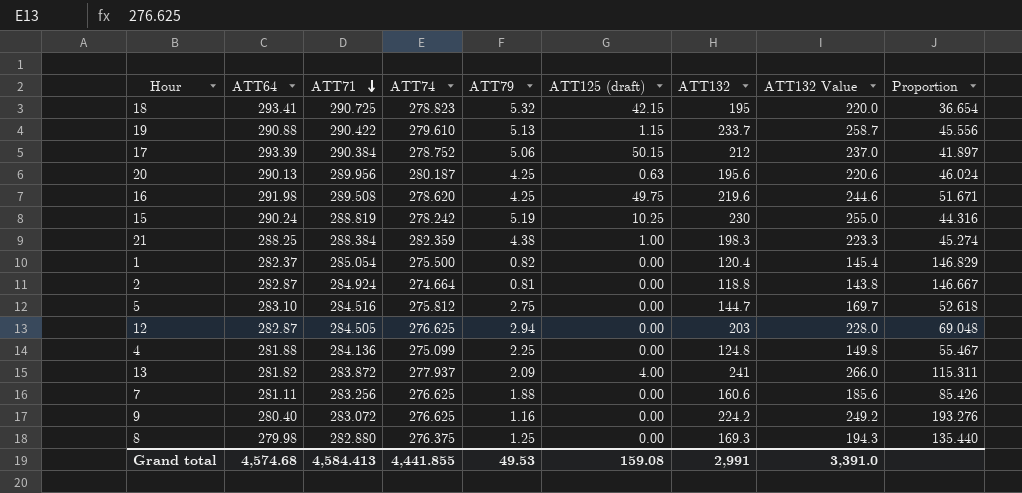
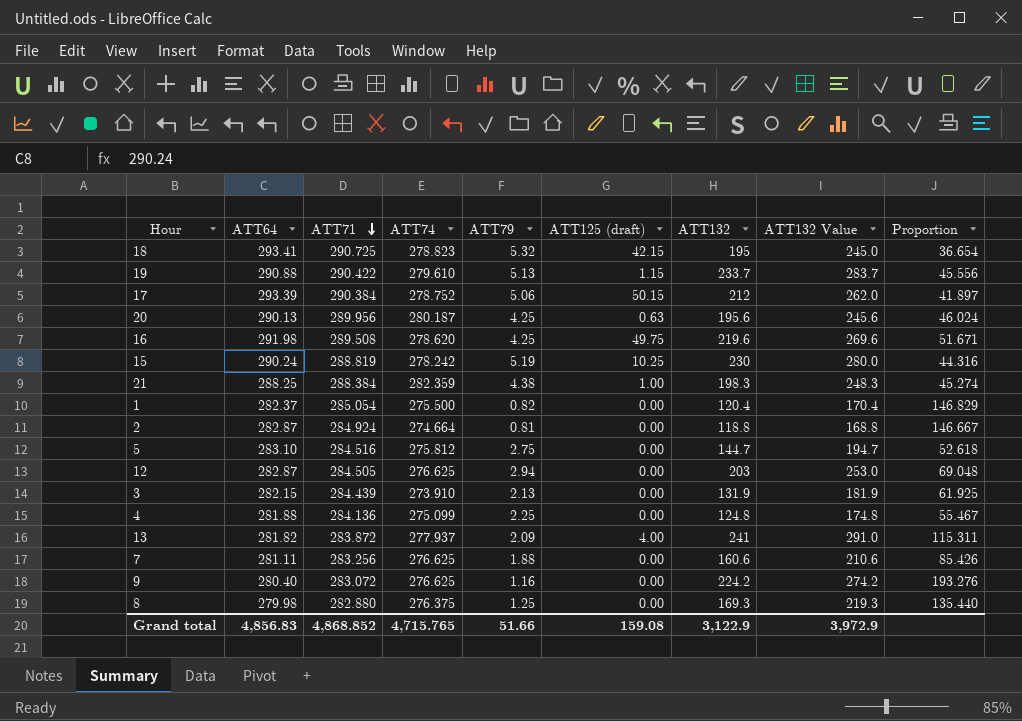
column ATT132 Value | formula: [ATT132] + 25 -> [ATT132] + 50
row 3: none -> 282.15 | 284.439 | 273.910 | 2.13 | 0.00 | 131.9 | 181.9 | 61.925
Grand total | ATT64: 4,574.68 -> 4,856.83
Grand total | ATT71: 4,584.413 -> 4,868.852
Grand total | ATT74: 4,441.855 -> 4,715.765
Grand total | ATT79: 49.53 -> 51.66
Grand total | ATT132: 2,991 -> 3,122.9
Grand total | ATT132 Value: 3,391.0 -> 3,972.9

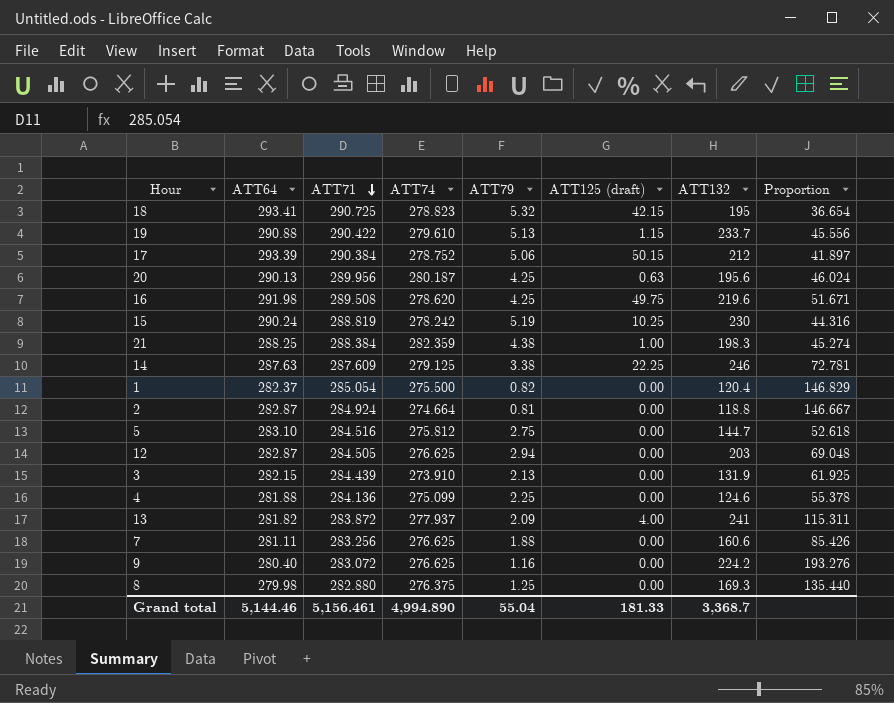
column ATT132 Value | formula: [ATT132] + 50 -> none
row 14: none -> 287.63 | 287.609 | 279.125 | 3.38 | 22.25 | 246 | 72.781
4 | ATT132: 124.8 -> 124.6
4 | Proportion: 55.467 -> 55.378
Grand total | ATT64: 4,856.83 -> 5,144.46
Grand total | ATT71: 4,868.852 -> 5,156.461
Grand total | ATT74: 4,715.765 -> 4,994.890
Grand total | ATT79: 51.66 -> 55.04
Grand total | ATT125 (draft): 159.08 -> 181.33
Grand total | ATT132: 3,122.9 -> 3,368.7

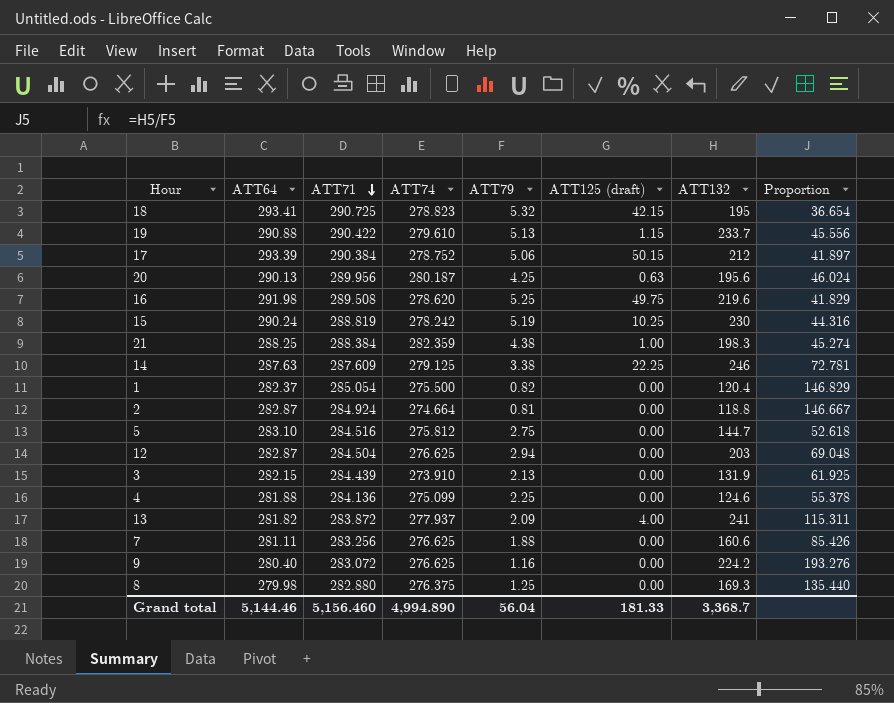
16 | ATT79: 4.25 -> 5.25
16 | Proportion: 51.671 -> 41.829
12 | ATT71: 284.505 -> 284.504
Grand total | ATT71: 5,156.461 -> 5,156.460
Grand total | ATT79: 55.04 -> 56.04

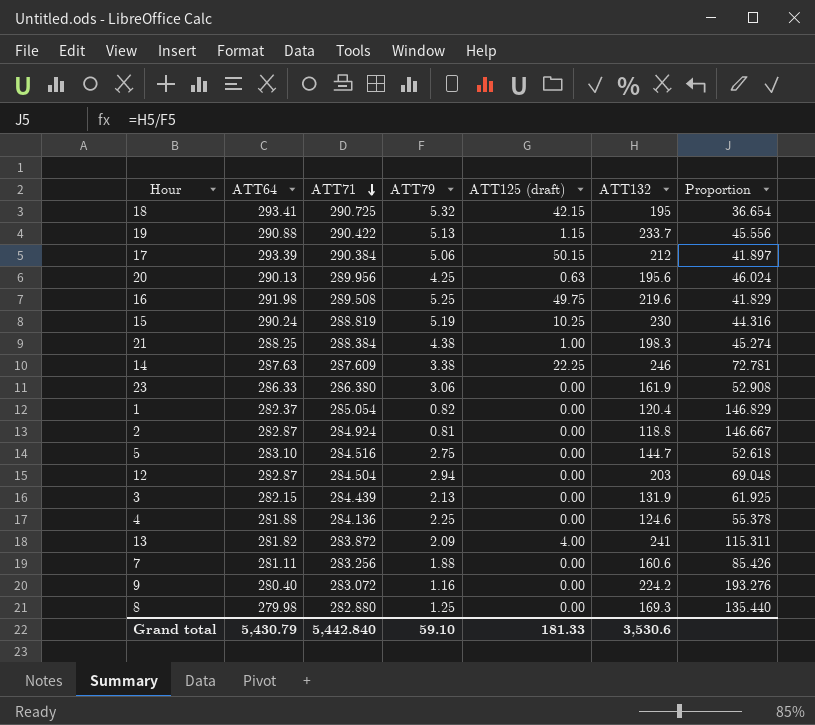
column ATT74 | position: 4 -> none
row 23: none -> 286.33 | 286.380 | 3.06 | 0.00 | 161.9 | 52.908
Grand total | ATT64: 5,144.46 -> 5,430.79
Grand total | ATT71: 5,156.460 -> 5,442.840
Grand total | ATT79: 56.04 -> 59.10
Grand total | ATT132: 3,368.7 -> 3,530.6

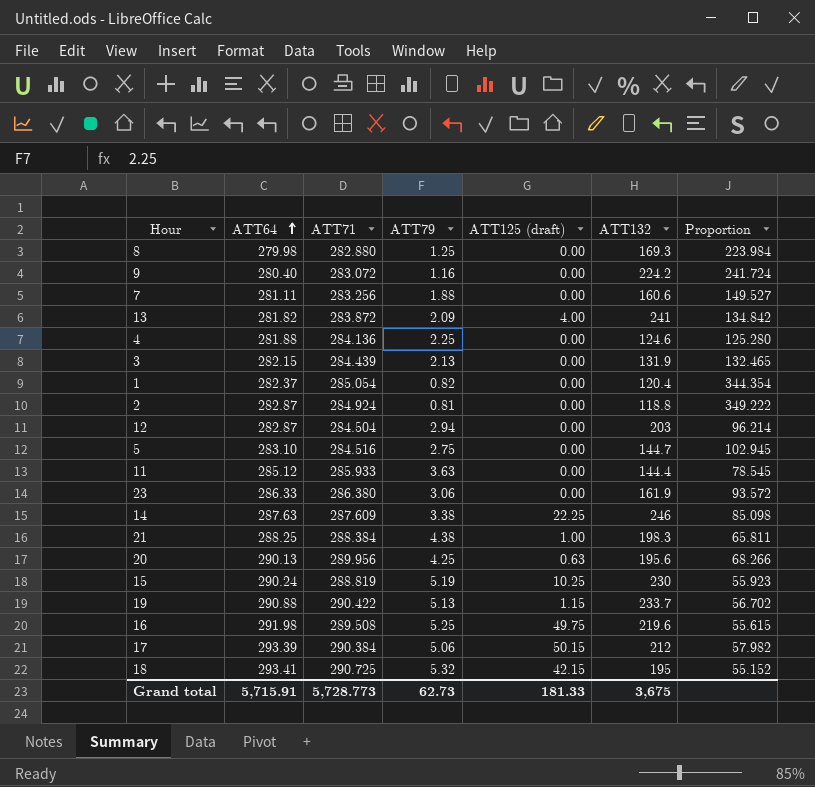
row order: ATT71 descending -> ATT64 ascending
column Proportion | formula: [ATT132] / [ATT79] -> [ATT64] / [ATT79]
row 11: none -> 285.12 | 285.933 | 3.63 | 0.00 | 144.4 | 78.545
Grand total | ATT64: 5,430.79 -> 5,715.91
Grand total | ATT71: 5,442.840 -> 5,728.773
Grand total | ATT79: 59.10 -> 62.73
Grand total | ATT132: 3,530.6 -> 3,675

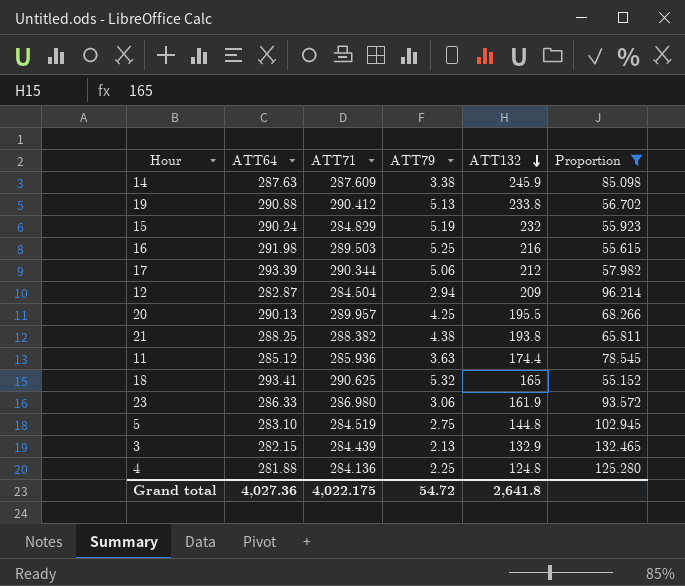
filter: none -> Proportion <= 132.465
row order: ATT64 ascending -> ATT132 descending
column ATT125 (draft) | position: 5 -> none
14 | ATT132: 246 -> 245.9
19 | ATT71: 290.422 -> 290.412
19 | ATT132: 233.7 -> 233.8
15 | ATT71: 288.819 -> 284.829
15 | ATT132: 230 -> 232
16 | ATT71: 289.508 -> 289.503
16 | ATT132: 219.6 -> 216
17 | ATT71: 290.384 -> 290.344
12 | ATT132: 203 -> 209
20 | ATT71: 289.956 -> 289.957
20 | ATT132: 195.6 -> 195.5
21 | ATT71: 288.384 -> 288.382
21 | ATT132: 198.3 -> 193.8
11 | ATT71: 285.933 -> 285.936
11 | ATT132: 144.4 -> 174.4
18 | ATT71: 290.725 -> 290.625
18 | ATT132: 195 -> 165
23 | ATT71: 286.380 -> 286.980
5 | ATT71: 284.516 -> 284.519
5 | ATT132: 144.7 -> 144.8
3 | ATT132: 131.9 -> 132.9
4 | ATT132: 124.6 -> 124.8
Grand total | ATT64: 5,715.91 -> 4,027.36
Grand total | ATT71: 5,728.773 -> 4,022.175
Grand total | ATT79: 62.73 -> 54.72
Grand total | ATT132: 3,675 -> 2,641.8

